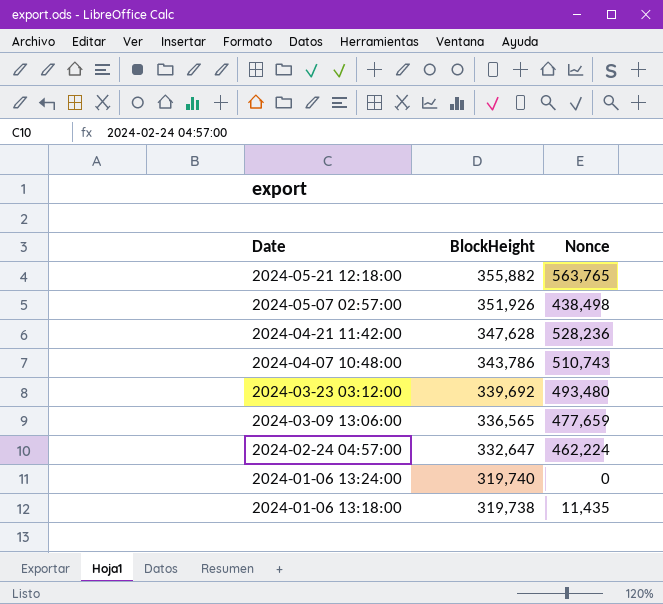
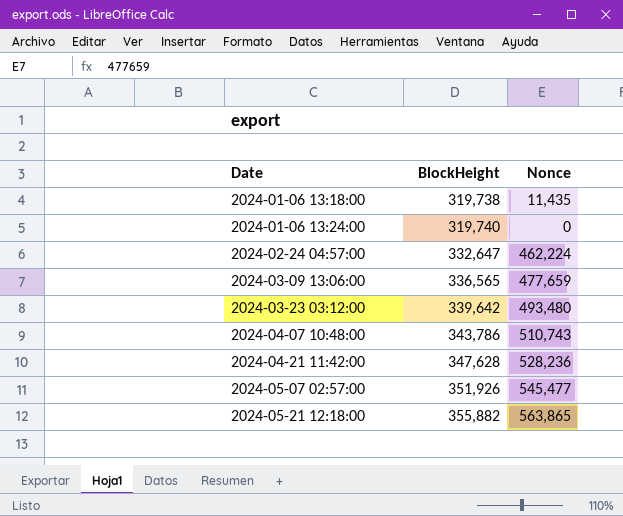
row order: Date descending -> Date ascending
2024-03-23 03:12:00 | BlockHeight: 339,692 -> 339,642
2024-05-07 02:57:00 | Nonce: 438,498 -> 545,477
2024-05-21 12:18:00 | Nonce: 563,765 -> 563,865

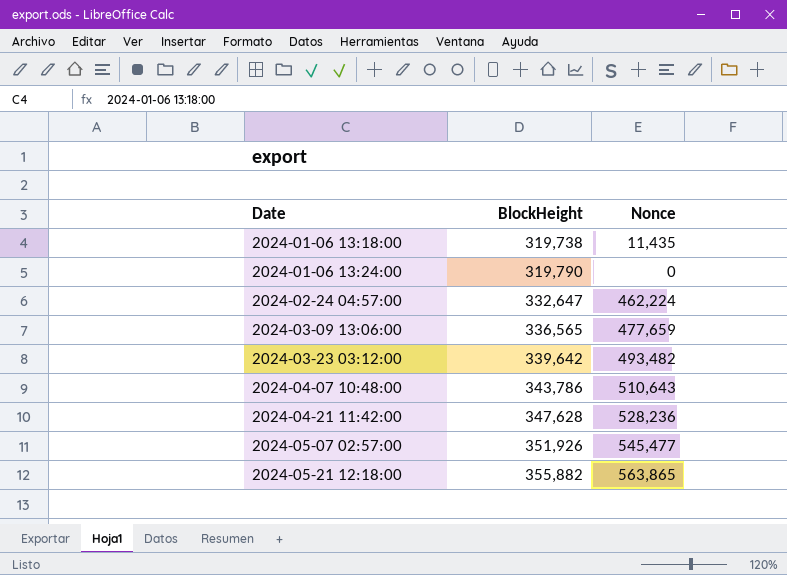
2024-01-06 13:24:00 | BlockHeight: 319,740 -> 319,790
2024-03-23 03:12:00 | Nonce: 493,480 -> 493,482
2024-04-07 10:48:00 | Nonce: 510,743 -> 510,643

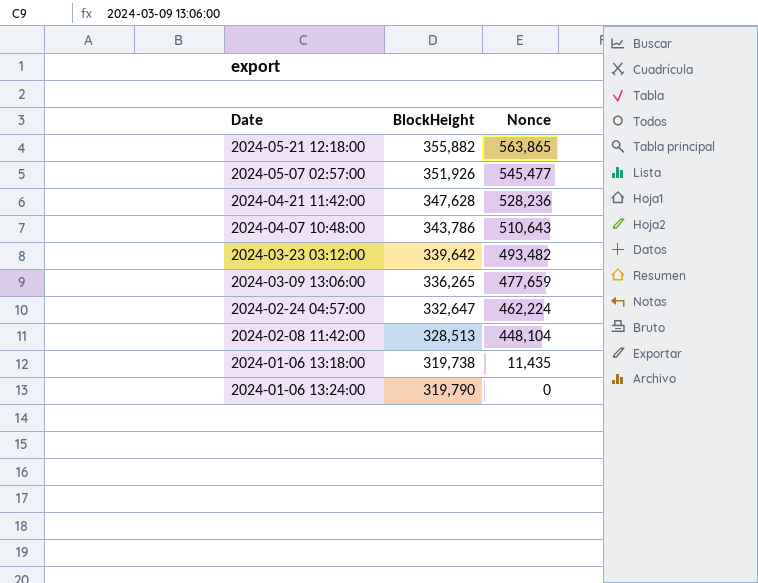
row order: Date ascending -> Nonce descending
2024-03-09 13:06:00 | BlockHeight: 336,565 -> 336,265
row 2024-02-08 11:42:00: none -> 328,513 | 448,104

